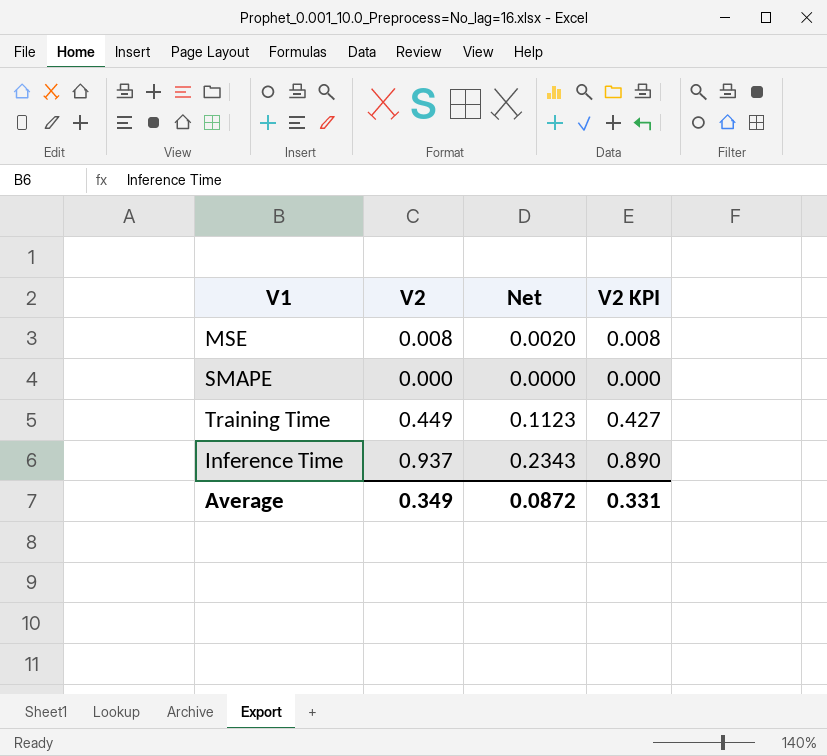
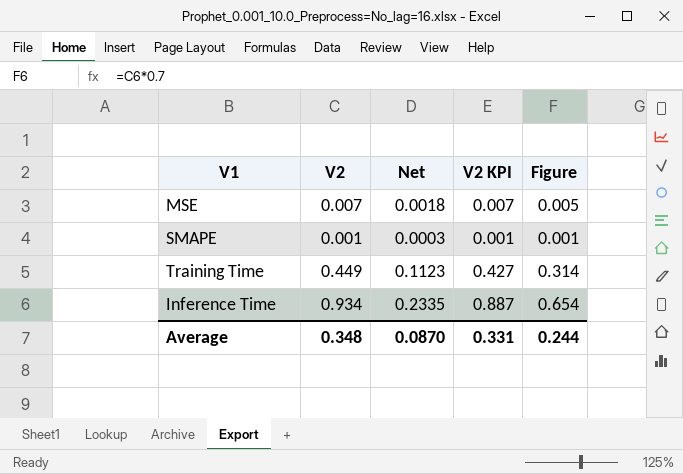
column Figure | formula: none -> [V2] * 0.7
MSE | V2: 0.008 -> 0.007
MSE | Net: 0.0020 -> 0.0018
MSE | V2 KPI: 0.008 -> 0.007
SMAPE | V2: 0.000 -> 0.001
SMAPE | Net: 0.0000 -> 0.0003
SMAPE | V2 KPI: 0.000 -> 0.001
Inference Time | V2: 0.937 -> 0.934
Inference Time | Net: 0.2343 -> 0.2335
Inference Time | V2 KPI: 0.890 -> 0.887
Average | V2: 0.349 -> 0.348
Average | Net: 0.0872 -> 0.0870

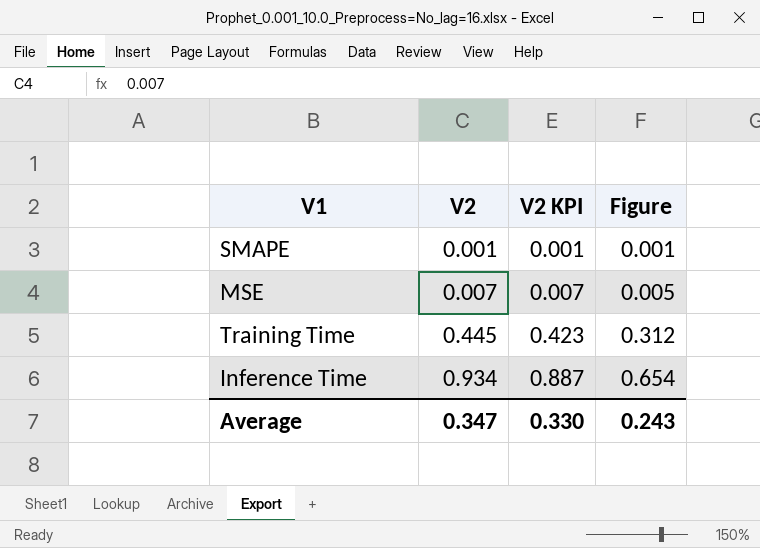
row order: none -> V2 ascending
column Net | formula: [V2] * 0.25 -> none
Training Time | V2: 0.449 -> 0.445
Training Time | V2 KPI: 0.427 -> 0.423
Training Time | Figure: 0.314 -> 0.312
Average | V2: 0.348 -> 0.347
Average | V2 KPI: 0.331 -> 0.330
Average | Figure: 0.244 -> 0.243

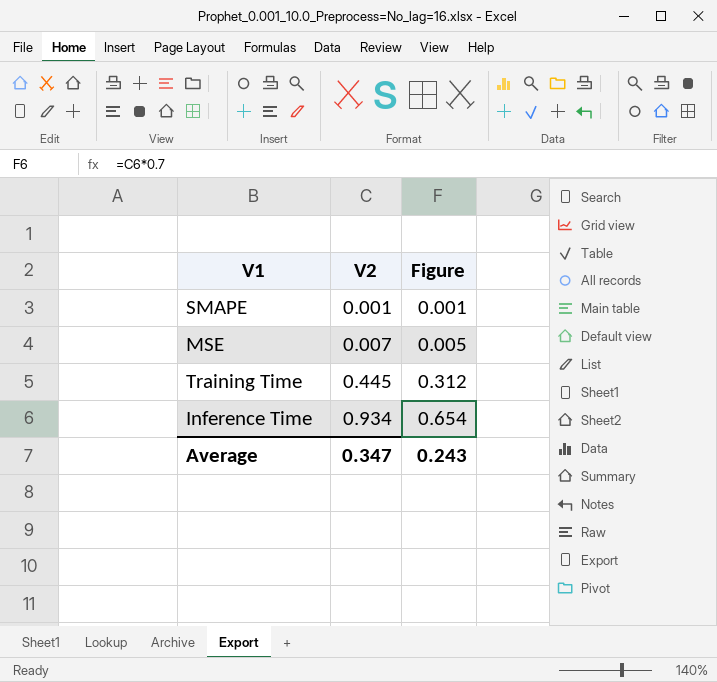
column V2 KPI | formula: [V2] * 0.95 -> none

